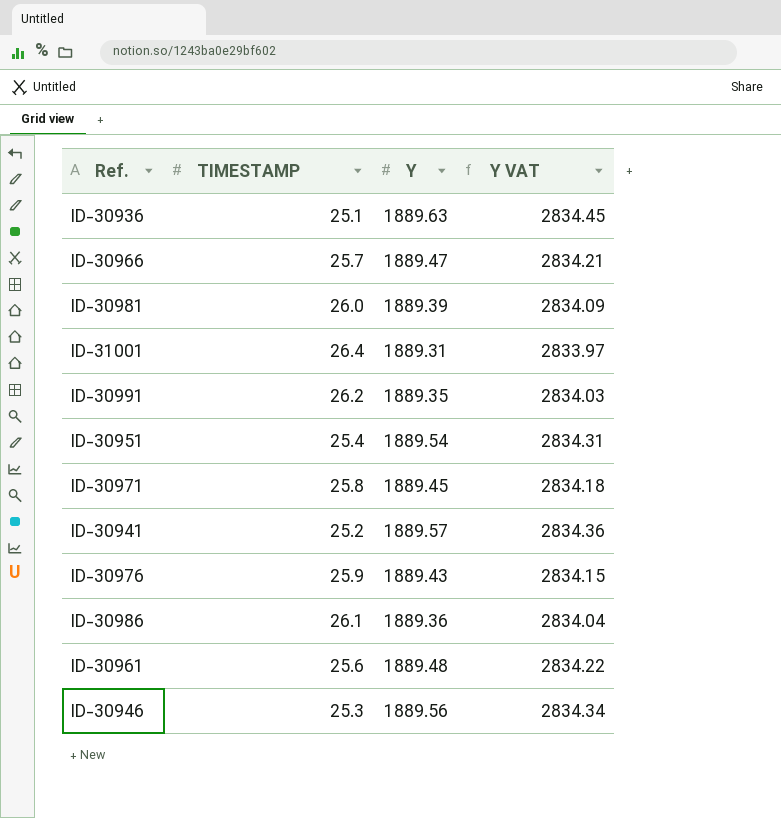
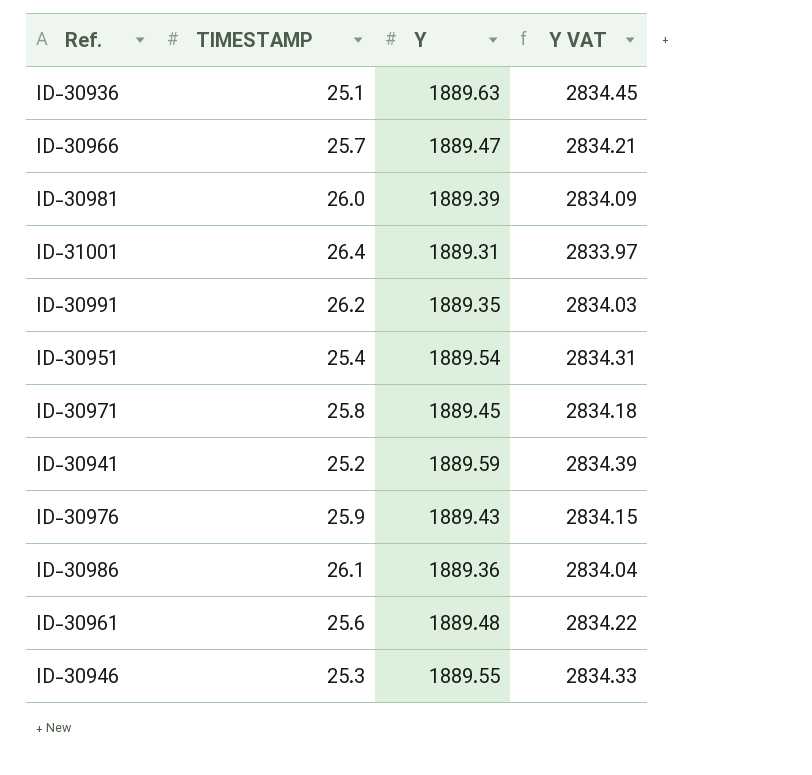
ID-30941 | Y: 1889.57 -> 1889.59
ID-30941 | Y VAT: 2834.36 -> 2834.39
ID-30946 | Y: 1889.56 -> 1889.55
ID-30946 | Y VAT: 2834.34 -> 2834.33

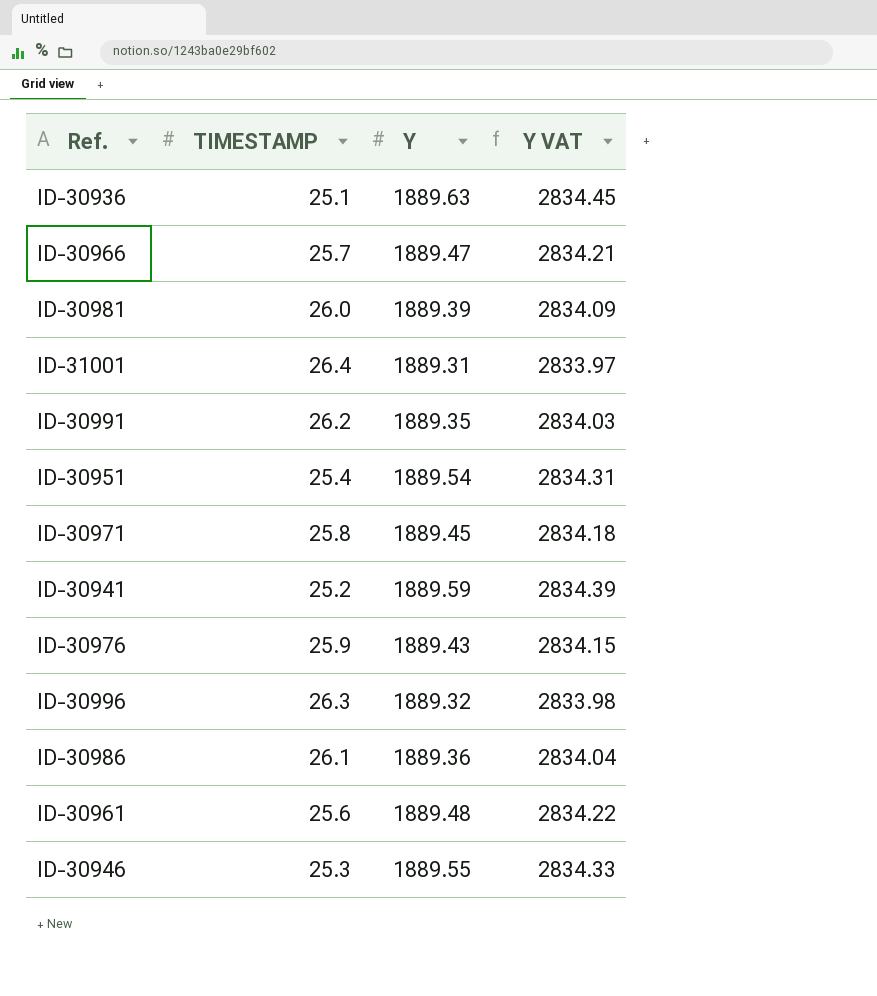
row ID-30996: none -> 26.3 | 1889.32 | 2833.98

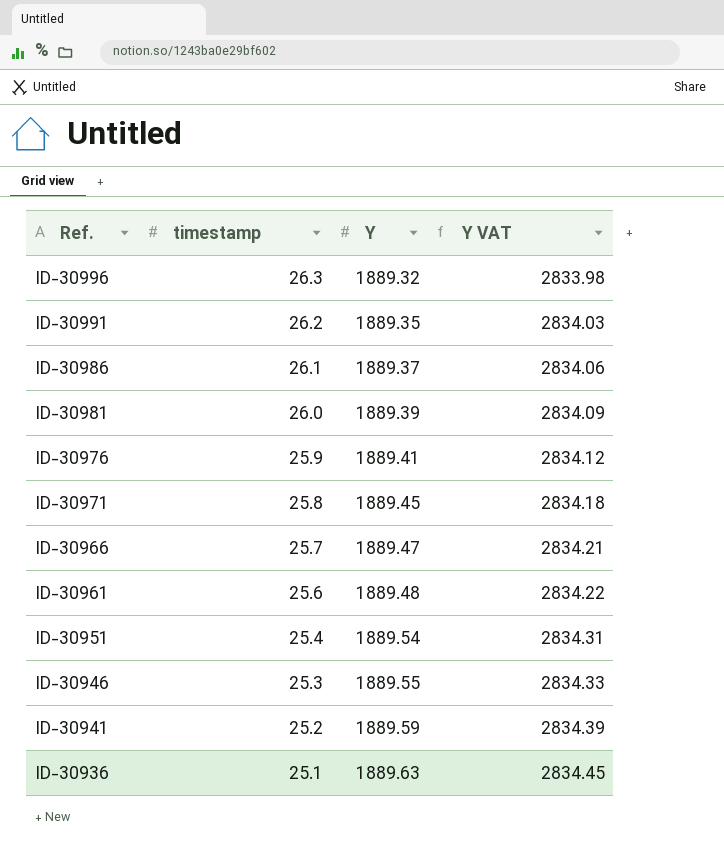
row order: none -> Ref. descending
column name: TIMESTAMP -> timestamp
row ID-31001: 26.4 | 1889.31 | 2833.97 -> none
ID-30986 | Y: 1889.36 -> 1889.37
ID-30986 | Y VAT: 2834.04 -> 2834.06
ID-30976 | Y: 1889.43 -> 1889.41
ID-30976 | Y VAT: 2834.15 -> 2834.12

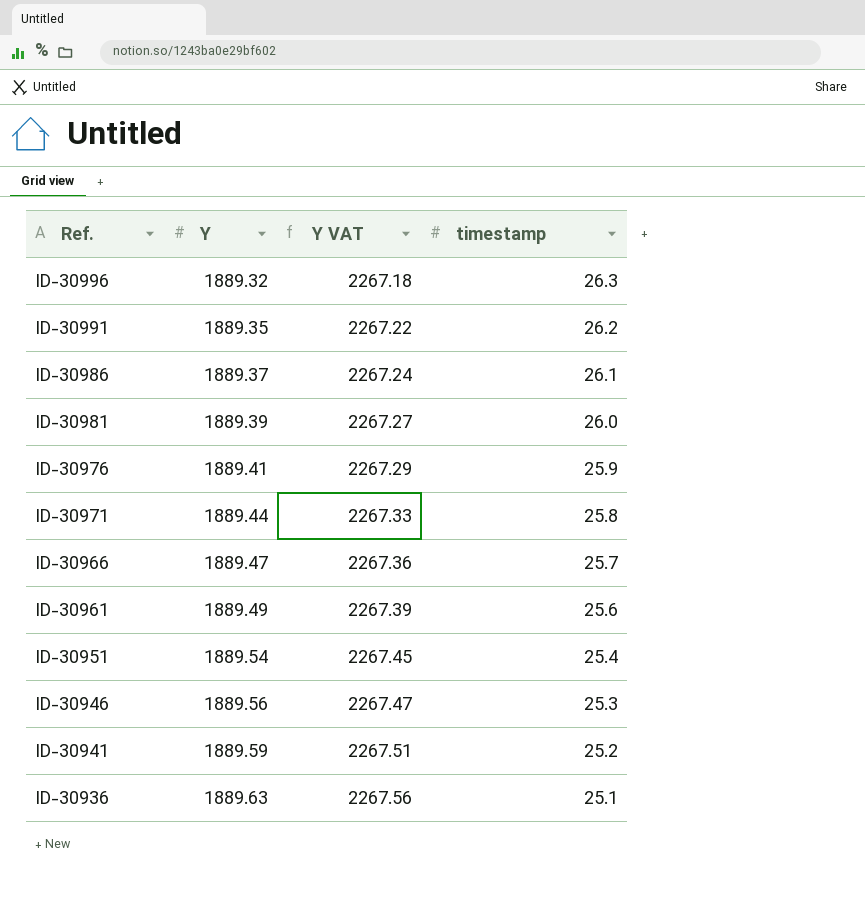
column Y VAT | formula: [Y] * 1.5 -> [Y] * 1.2
column timestamp | position: 2 -> 4
ID-30971 | Y: 1889.45 -> 1889.44
ID-30961 | Y: 1889.48 -> 1889.49
ID-30946 | Y: 1889.55 -> 1889.56

